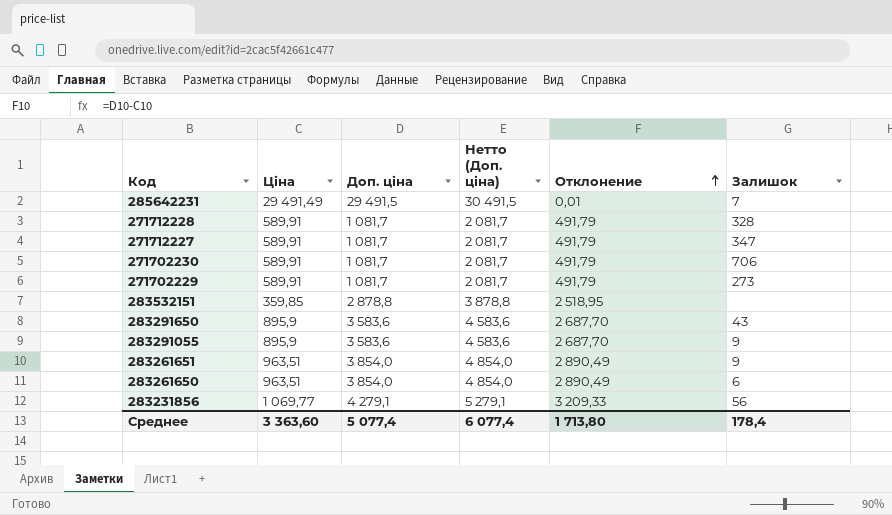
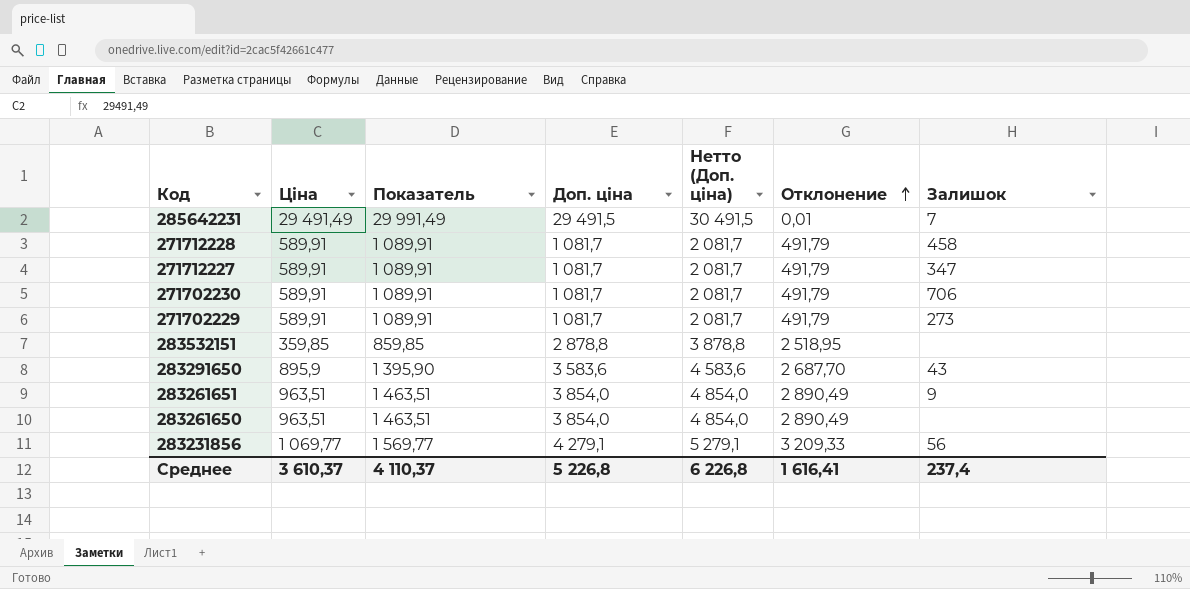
column Показатель | formula: none -> [Ціна] + 500
row 283291055: 895,9 | 3 583,6 | 4 583,6 | 2 687,70 | 9 -> none
271712228 | Залишок: 328 -> 458
283261650 | Залишок: 6 -> none
Среднее | Ціна: 3 363,60 -> 3 610,37
Среднее | Доп. ціна: 5 077,4 -> 5 226,8
Среднее | Нетто (Доп. ціна): 6 077,4 -> 6 226,8
Среднее | Отклонение: 1 713,80 -> 1 616,41
Среднее | Залишок: 178,4 -> 237,4

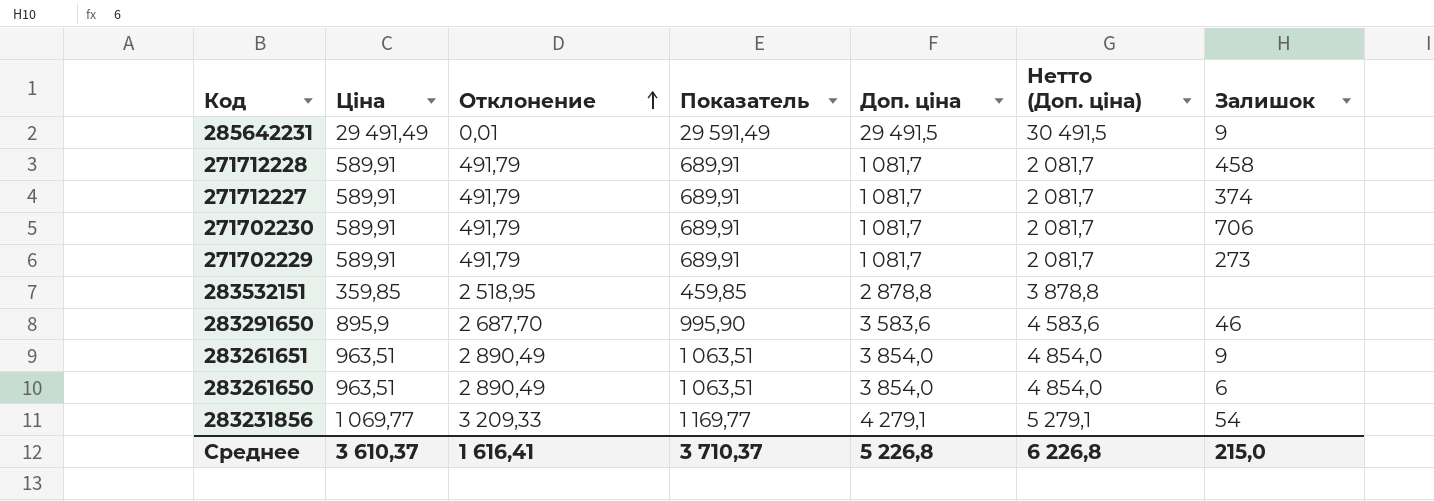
column Отклонение | position: 6 -> 3
column Показатель | formula: [Ціна] + 500 -> [Ціна] + 100
285642231 | Залишок: 7 -> 9
271712227 | Залишок: 347 -> 374
283291650 | Залишок: 43 -> 46
283261650 | Залишок: none -> 6
283231856 | Залишок: 56 -> 54
Среднее | Показатель: 4 110,37 -> 3 710,37
Среднее | Залишок: 237,4 -> 215,0

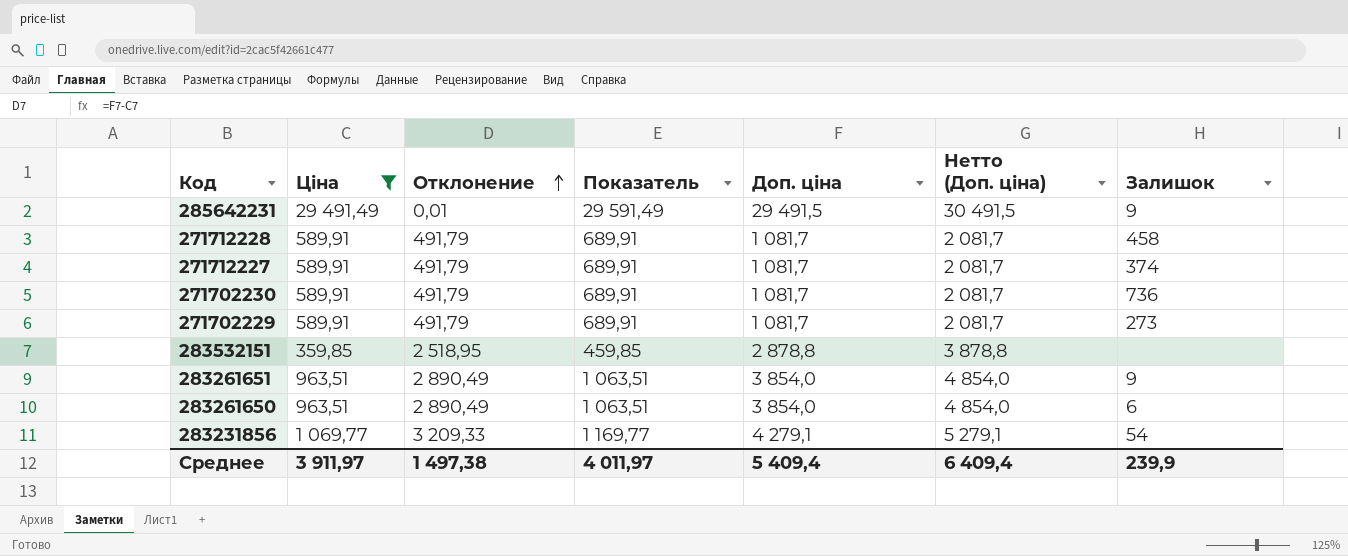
filter: none -> Ціна != 895,9
271702230 | Залишок: 706 -> 736
Среднее | Ціна: 3 610,37 -> 3 911,97
Среднее | Отклонение: 1 616,41 -> 1 497,38
Среднее | Показатель: 3 710,37 -> 4 011,97
Среднее | Доп. ціна: 5 226,8 -> 5 409,4
Среднее | Нетто (Доп. ціна): 6 226,8 -> 6 409,4
Среднее | Залишок: 215,0 -> 239,9

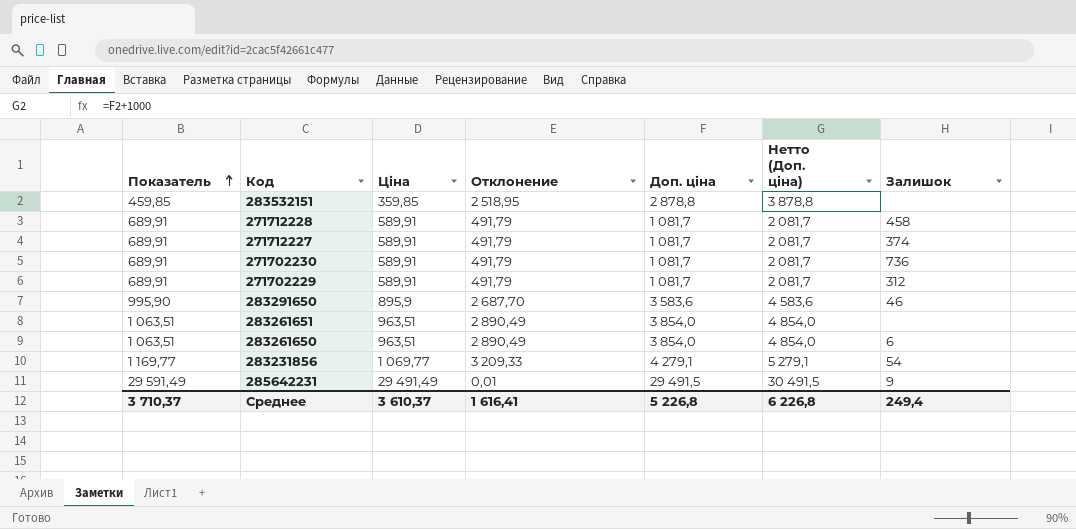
filter: Ціна != 895,9 -> none
row order: Отклонение ascending -> Показатель ascending
column Показатель | position: 4 -> 1
271702229 | Залишок: 273 -> 312
283261651 | Залишок: 9 -> none
Среднее | Показатель: 4 011,97 -> 3 710,37
Среднее | Ціна: 3 911,97 -> 3 610,37
Среднее | Отклонение: 1 497,38 -> 1 616,41
Среднее | Доп. ціна: 5 409,4 -> 5 226,8
Среднее | Нетто (Доп. ціна): 6 409,4 -> 6 226,8
Среднее | Залишок: 239,9 -> 249,4

